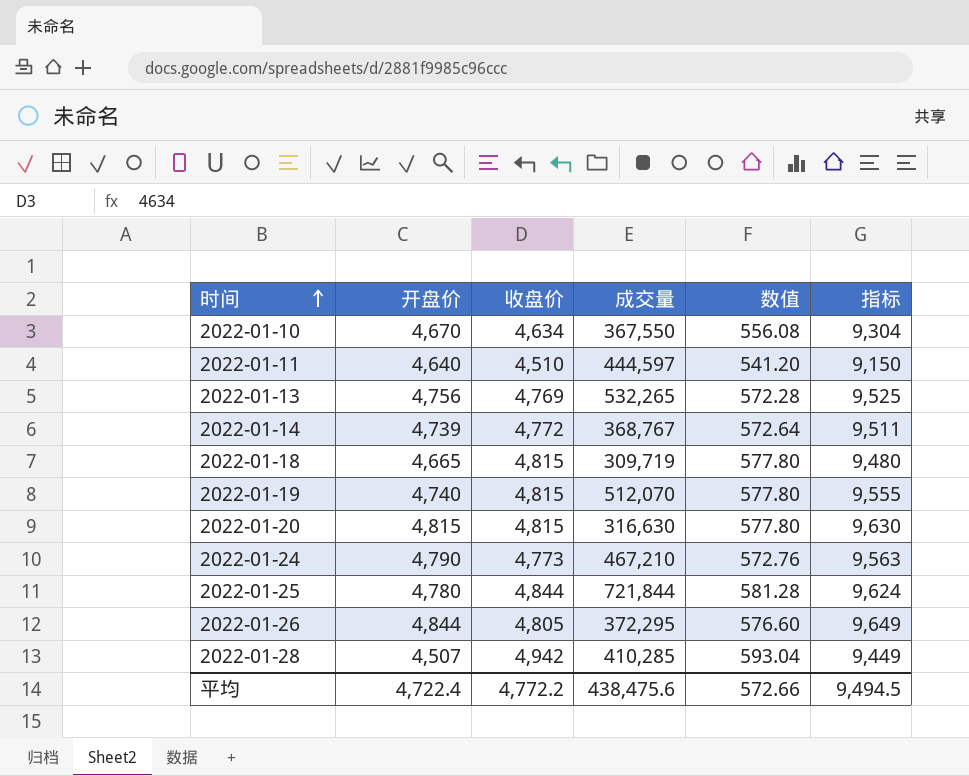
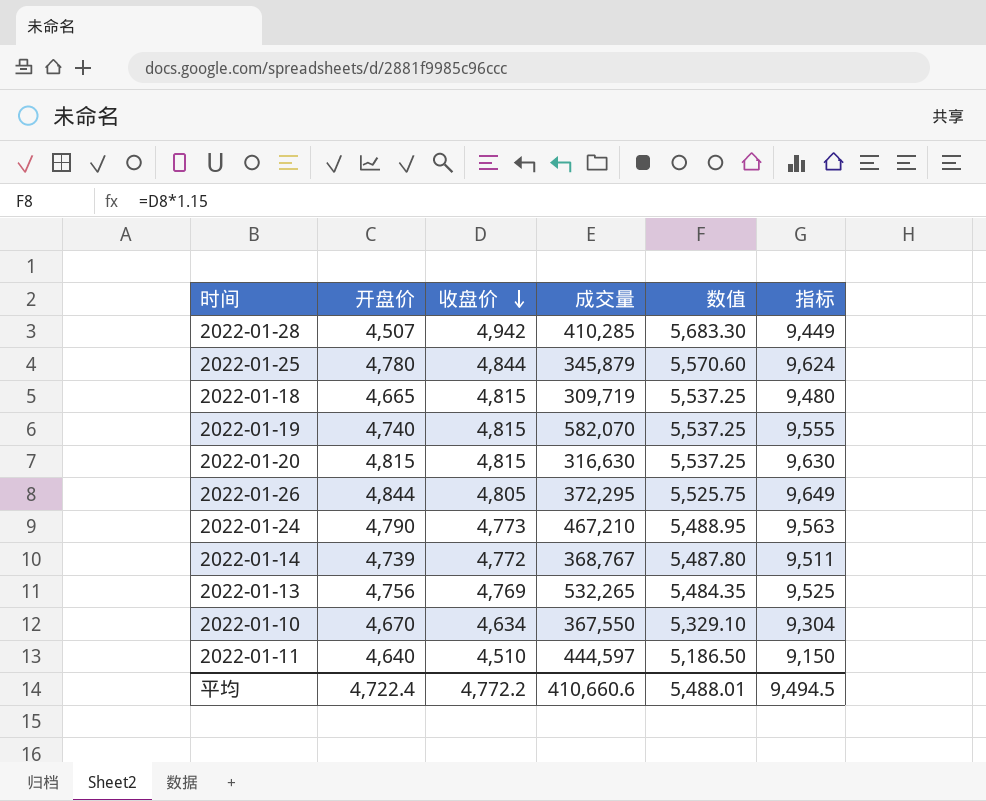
row order: 时间 ascending -> 收盘价 descending
column 数值 | formula: [收盘价] * 0.12 -> [收盘价] * 1.15
2022-01-25 | 成交量: 721,844 -> 345,879
2022-01-19 | 成交量: 512,070 -> 582,070
平均 | 成交量: 438,475.6 -> 410,660.6
平均 | 数值: 572.66 -> 5,488.01

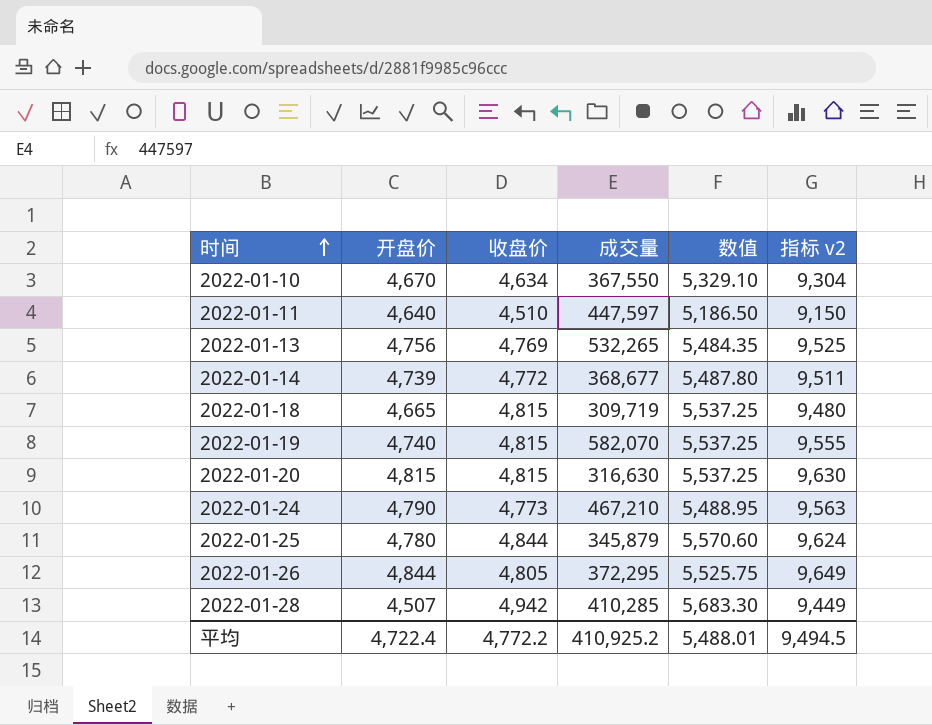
row order: 收盘价 descending -> 时间 ascending
column name: 指标 -> 指标 v2
2022-01-11 | 成交量: 444,597 -> 447,597
2022-01-14 | 成交量: 368,767 -> 368,677
平均 | 成交量: 410,660.6 -> 410,925.2

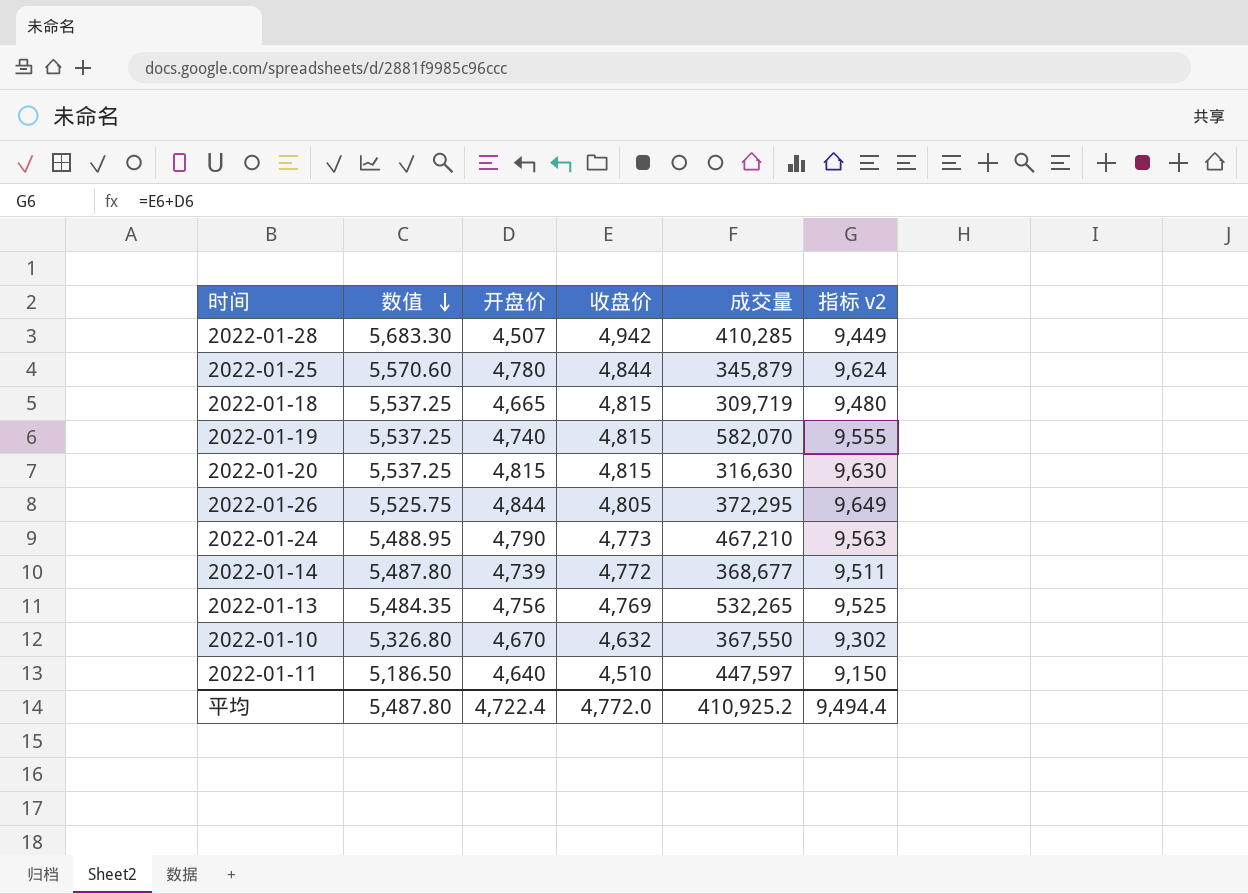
row order: 时间 ascending -> 数值 descending
column 数值 | position: 5 -> 2
2022-01-10 | 数值: 5,329.10 -> 5,326.80
2022-01-10 | 收盘价: 4,634 -> 4,632
2022-01-10 | 指标 v2: 9,304 -> 9,302
平均 | 数值: 5,488.01 -> 5,487.80
平均 | 收盘价: 4,772.2 -> 4,772.0
平均 | 指标 v2: 9,494.5 -> 9,494.4

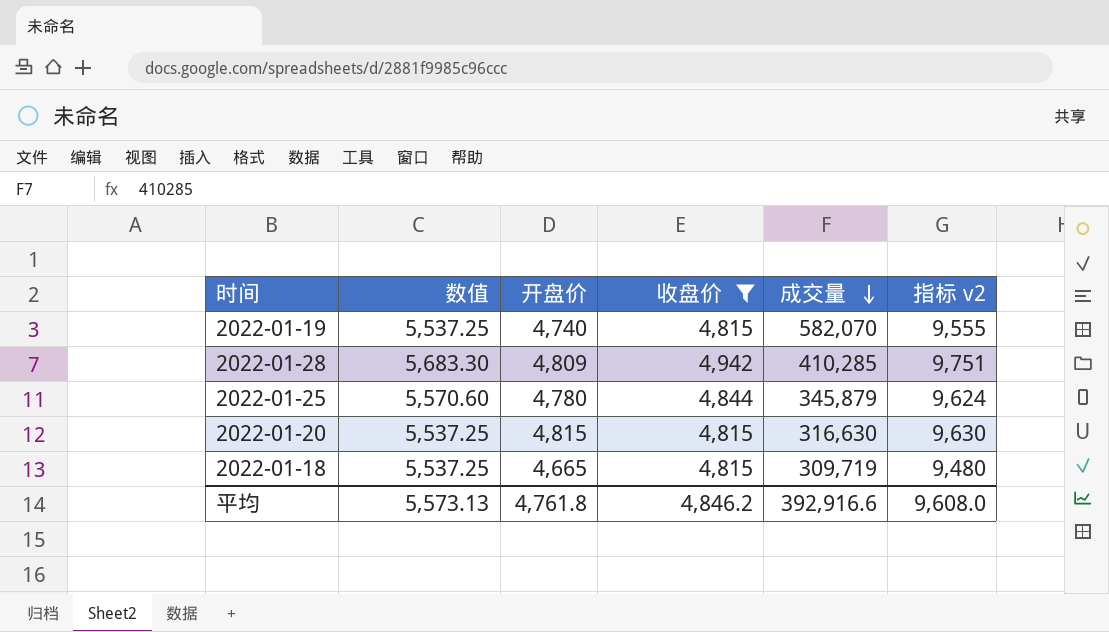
filter: none -> 收盘价 >= 4,815
row order: 数值 descending -> 成交量 descending
2022-01-28 | 开盘价: 4,507 -> 4,809
2022-01-28 | 指标 v2: 9,449 -> 9,751
平均 | 数值: 5,487.80 -> 5,573.13
平均 | 开盘价: 4,722.4 -> 4,761.8
平均 | 收盘价: 4,772.0 -> 4,846.2
平均 | 成交量: 410,925.2 -> 392,916.6
平均 | 指标 v2: 9,494.4 -> 9,608.0

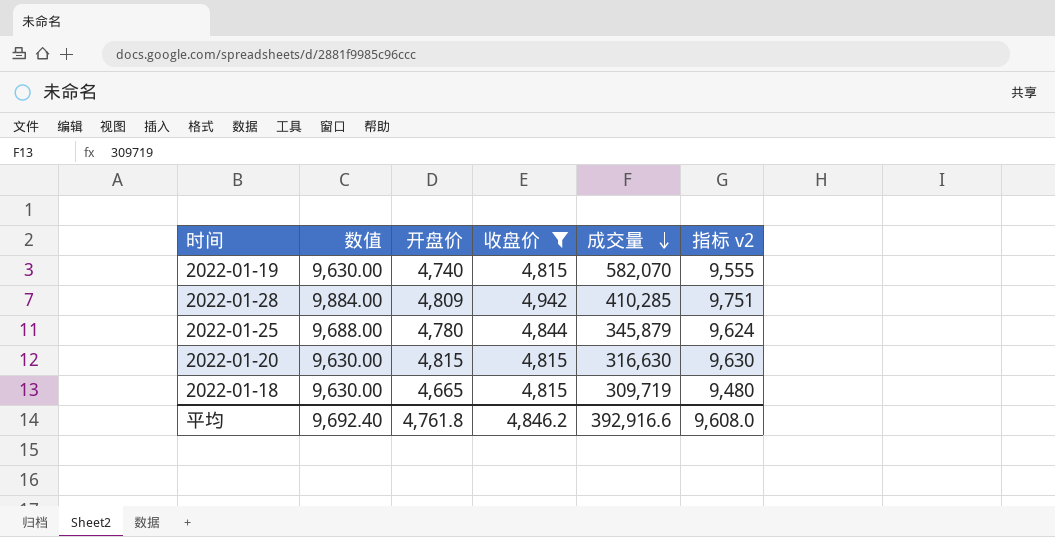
column 数值 | formula: [收盘价] * 1.15 -> [收盘价] * 2
平均 | 数值: 5,573.13 -> 9,692.40

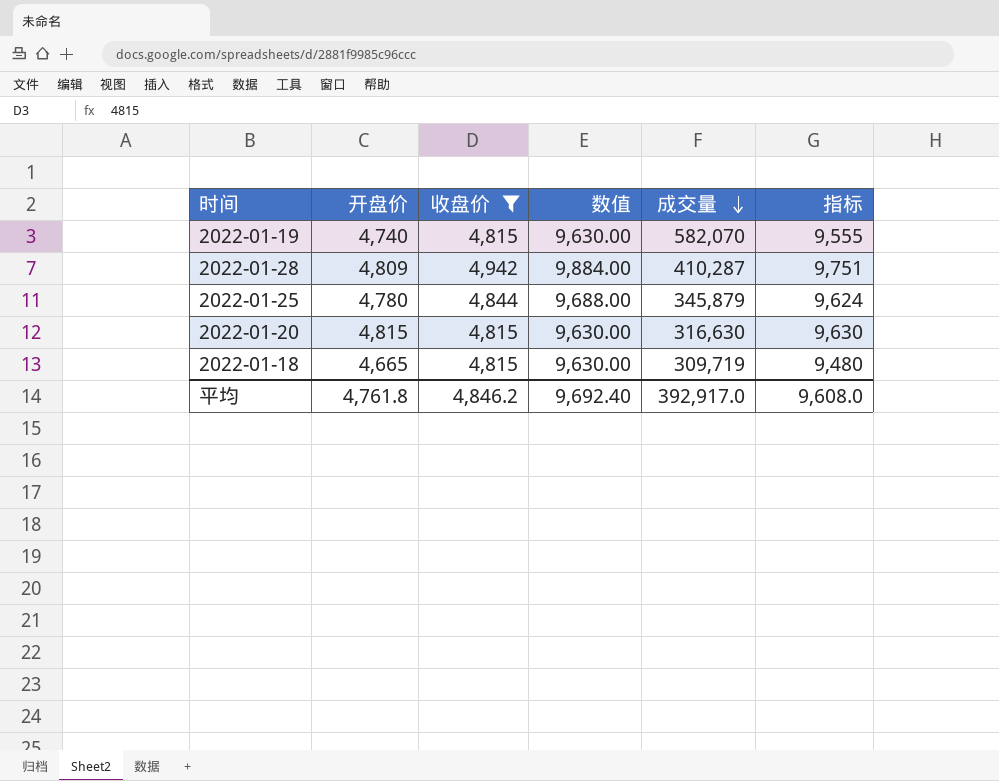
column 数值 | position: 2 -> 4
column name: 指标 v2 -> 指标
2022-01-28 | 成交量: 410,285 -> 410,287
平均 | 成交量: 392,916.6 -> 392,917.0

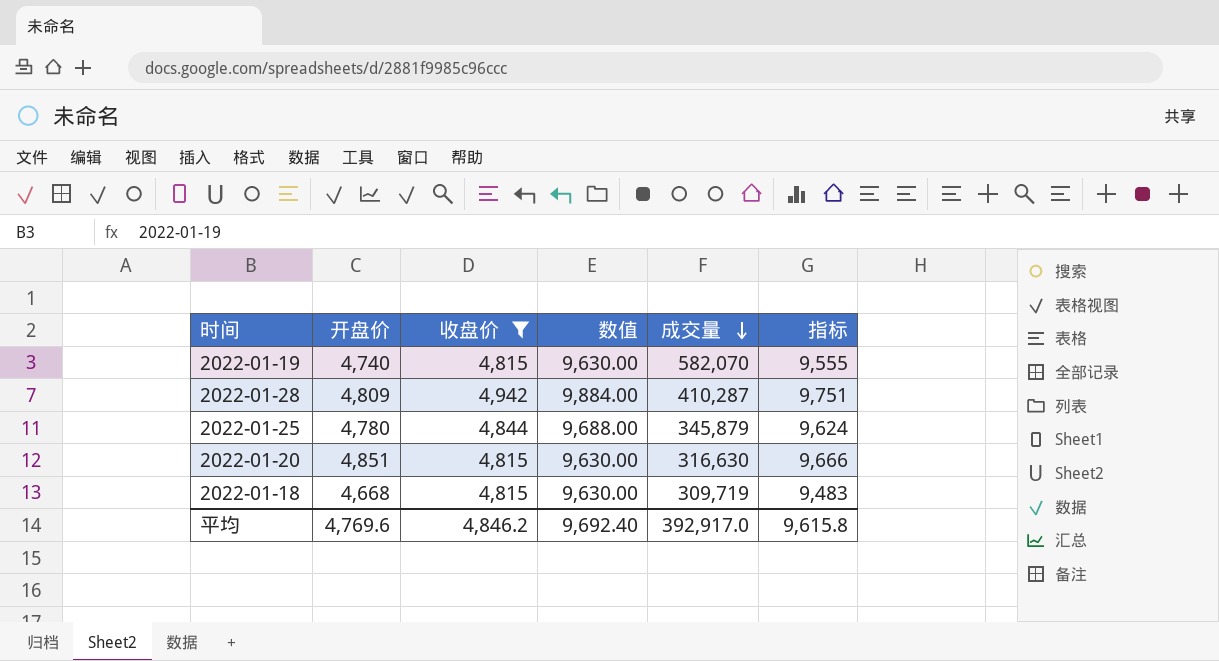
2022-01-20 | 开盘价: 4,815 -> 4,851
2022-01-20 | 指标: 9,630 -> 9,666
2022-01-18 | 开盘价: 4,665 -> 4,668
2022-01-18 | 指标: 9,480 -> 9,483
平均 | 开盘价: 4,761.8 -> 4,769.6
平均 | 指标: 9,608.0 -> 9,615.8

